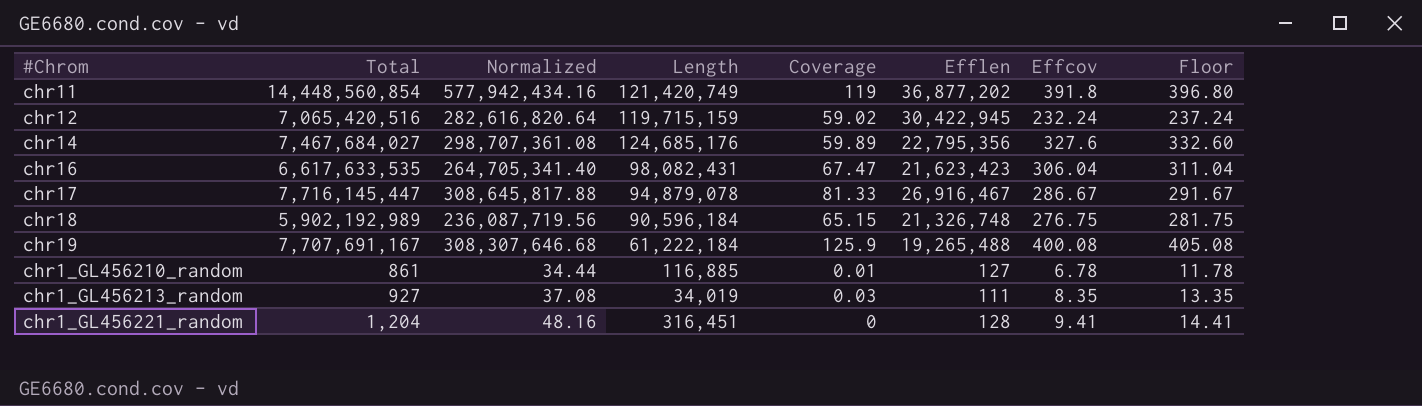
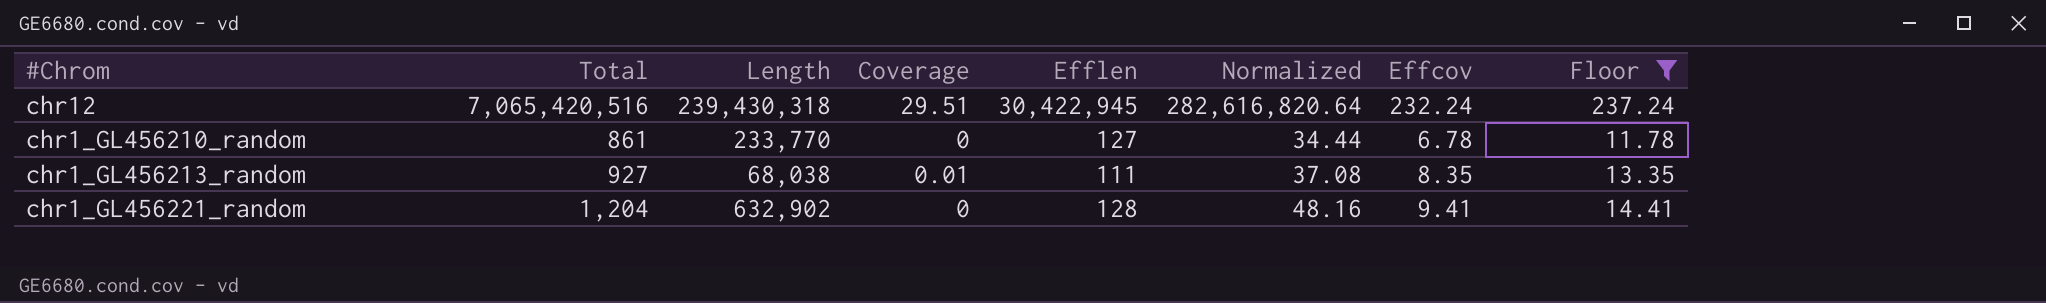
filter: none -> Floor <= 237.24
column Normalized | position: 3 -> 6
chr12 | Length: 119,715,159 -> 239,430,318
chr12 | Coverage: 59.02 -> 29.51
chr1_GL456210_random | Length: 116,885 -> 233,770
chr1_GL456210_random | Coverage: 0.01 -> 0
chr1_GL456213_random | Length: 34,019 -> 68,038
chr1_GL456213_random | Coverage: 0.03 -> 0.01
chr1_GL456221_random | Length: 316,451 -> 632,902

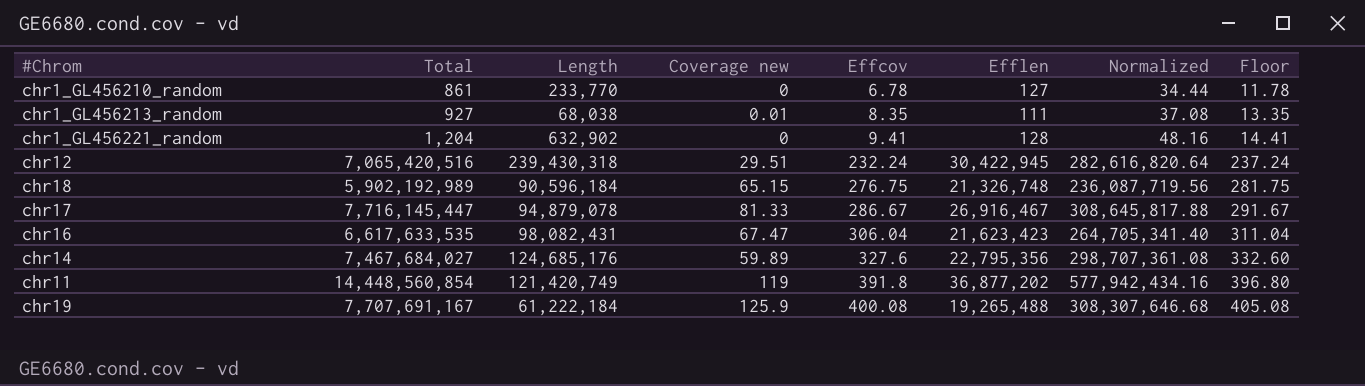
filter: Floor <= 237.24 -> none
row order: none -> Effcov ascending
column name: Coverage -> Coverage new
column Effcov | position: 7 -> 5

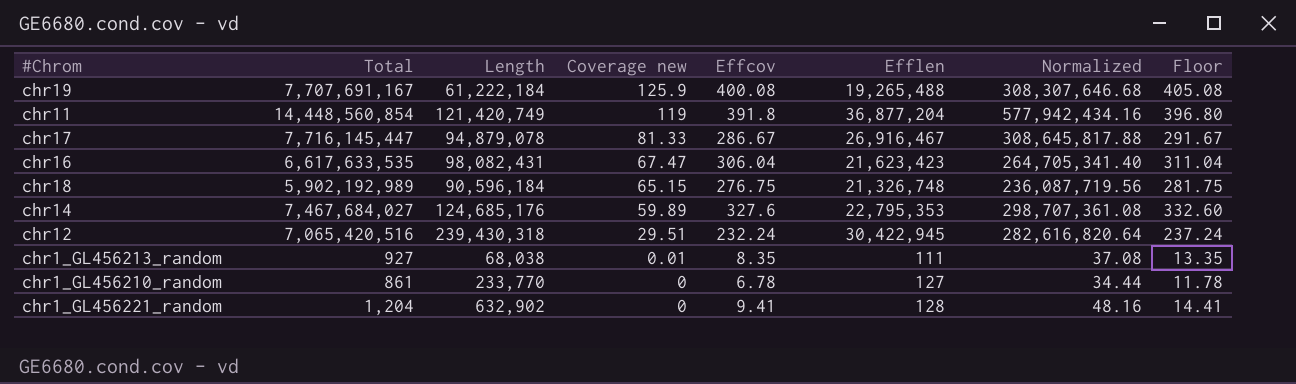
row order: Effcov ascending -> Coverage new descending
chr11 | Efflen: 36,877,202 -> 36,877,204
chr14 | Efflen: 22,795,356 -> 22,795,353

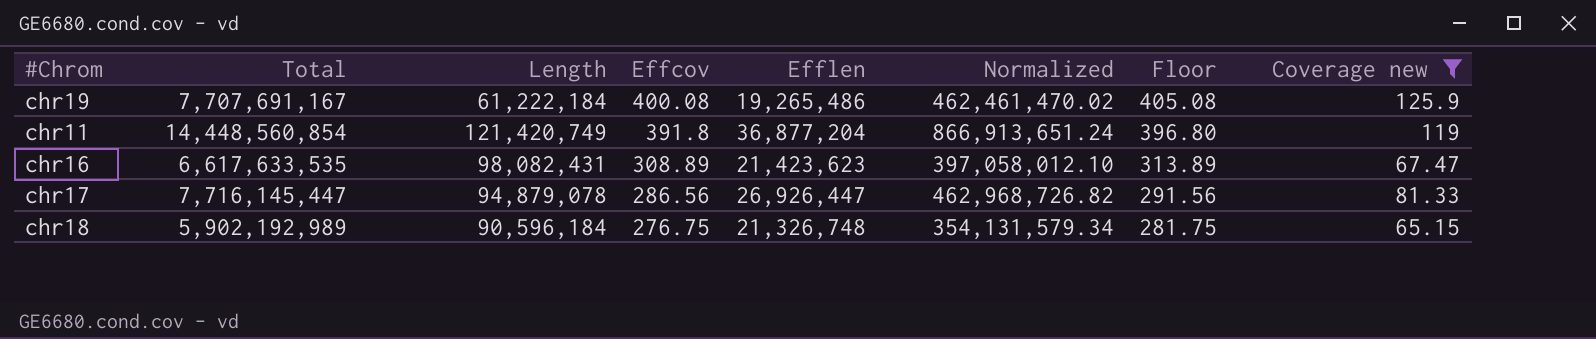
filter: none -> Coverage new >= 65.15
row order: Coverage new descending -> Effcov descending
column Normalized | formula: [Total] * 0.04 -> [Total] * 0.06
column Coverage new | position: 4 -> 8
chr19 | Efflen: 19,265,488 -> 19,265,486
chr16 | Effcov: 306.04 -> 308.89
chr16 | Efflen: 21,623,423 -> 21,423,623
chr16 | Floor: 311.04 -> 313.89
chr17 | Effcov: 286.67 -> 286.56
chr17 | Efflen: 26,916,467 -> 26,926,447
chr17 | Floor: 291.67 -> 291.56

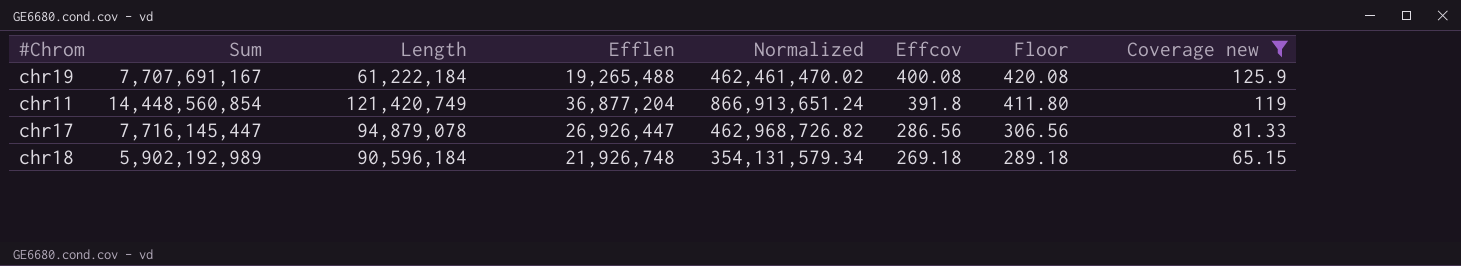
column name: Total -> Sum
column Effcov | position: 4 -> 6
column Floor | formula: [Effcov] + 5 -> [Effcov] + 20
row chr16: 6,617,633,535 | 98,082,431 | 308.89 | 21,423,623 | 397,058,012.10 | 313.89 | 67.47 -> none
chr19 | Efflen: 19,265,486 -> 19,265,488
chr18 | Efflen: 21,326,748 -> 21,926,748
chr18 | Effcov: 276.75 -> 269.18

